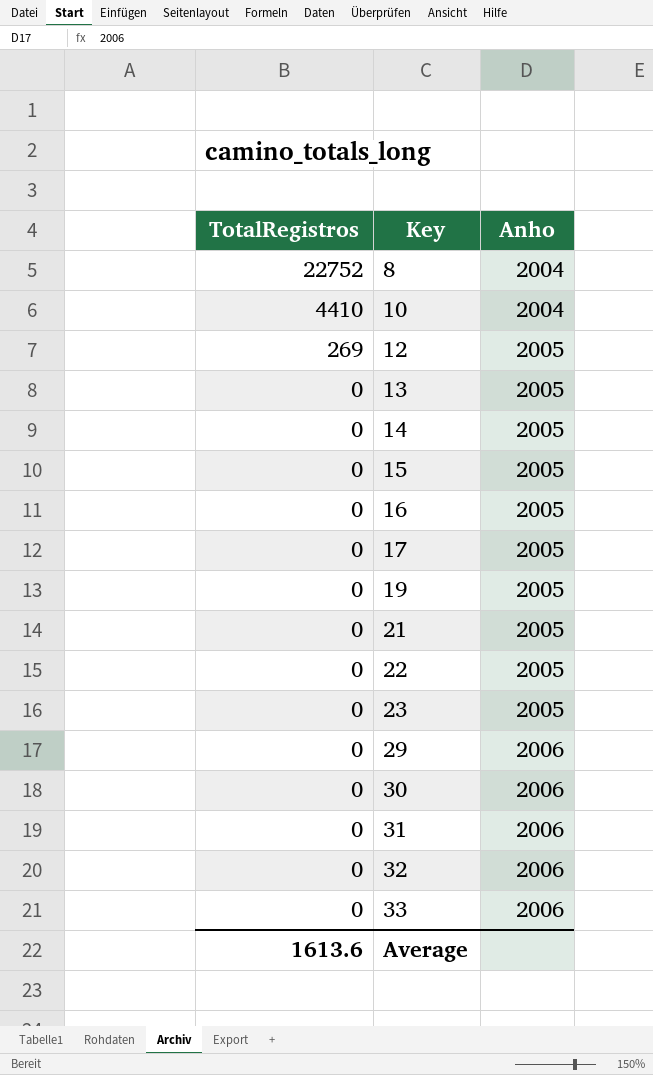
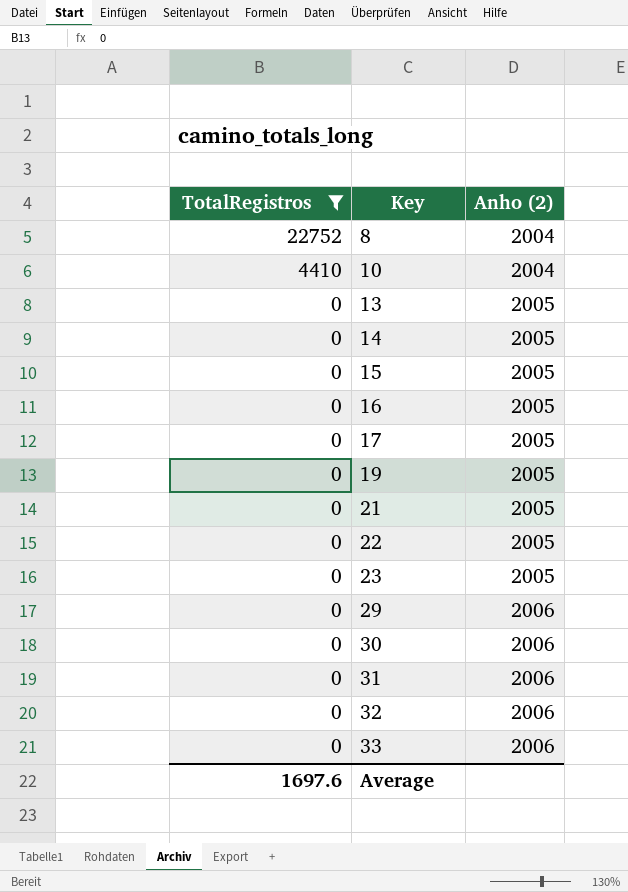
filter: none -> TotalRegistros != 269
column name: Anho -> Anho (2)
Average | TotalRegistros: 1613.6 -> 1697.6

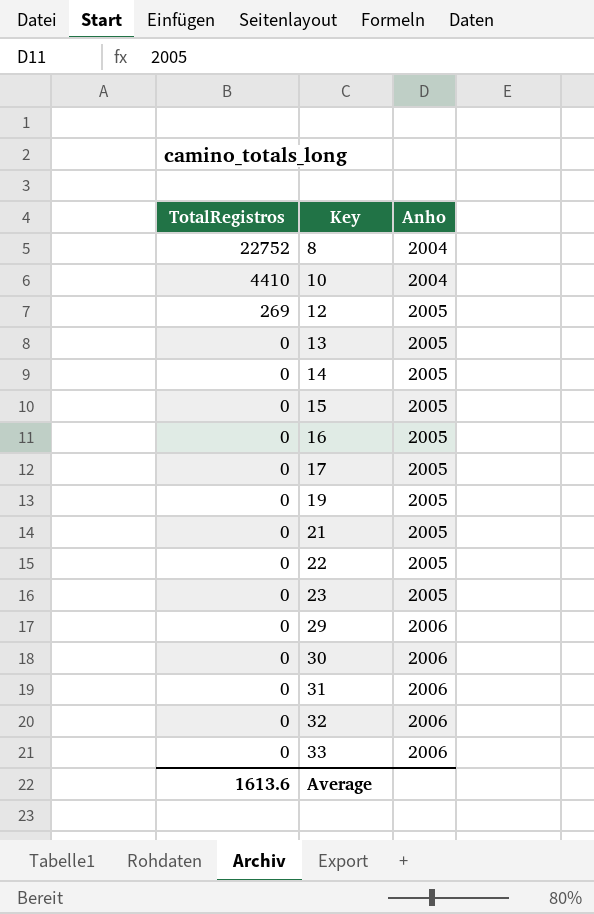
filter: TotalRegistros != 269 -> none
column name: Anho (2) -> Anho
Average | TotalRegistros: 1697.6 -> 1613.6

